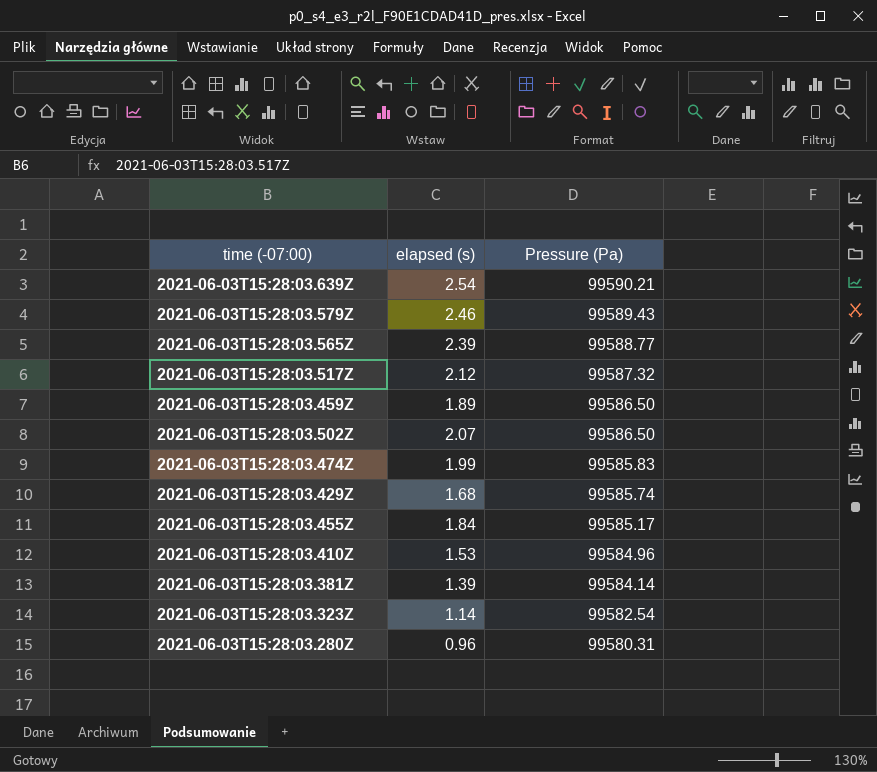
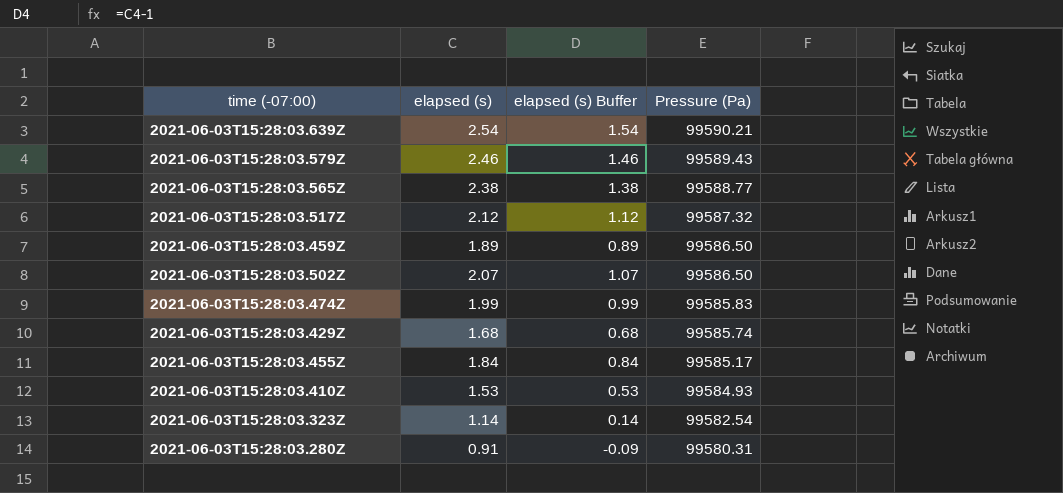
column elapsed (s) Buffer | formula: none -> [elapsed (s)] - 1
row 2021-06-03T15:28:03.381Z: 1.39 | 99584.14 -> none
2021-06-03T15:28:03.565Z | elapsed (s): 2.39 -> 2.38
2021-06-03T15:28:03.410Z | Pressure (Pa): 99584.96 -> 99584.93
2021-06-03T15:28:03.280Z | elapsed (s): 0.96 -> 0.91

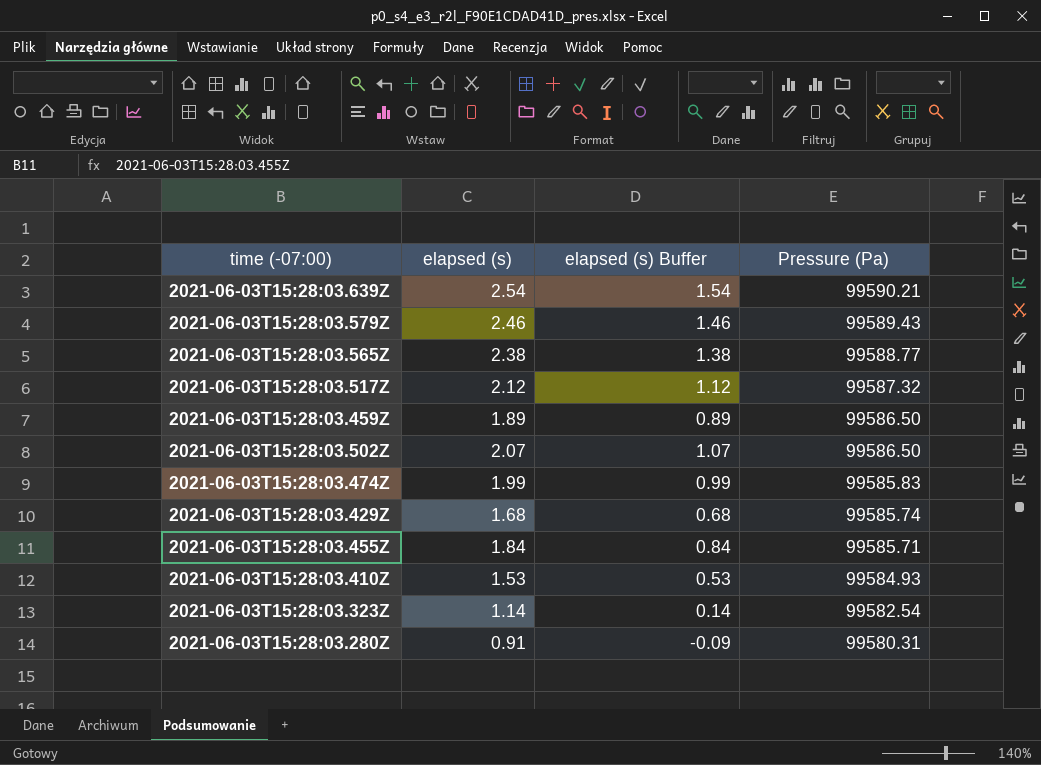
2021-06-03T15:28:03.455Z | Pressure (Pa): 99585.17 -> 99585.71

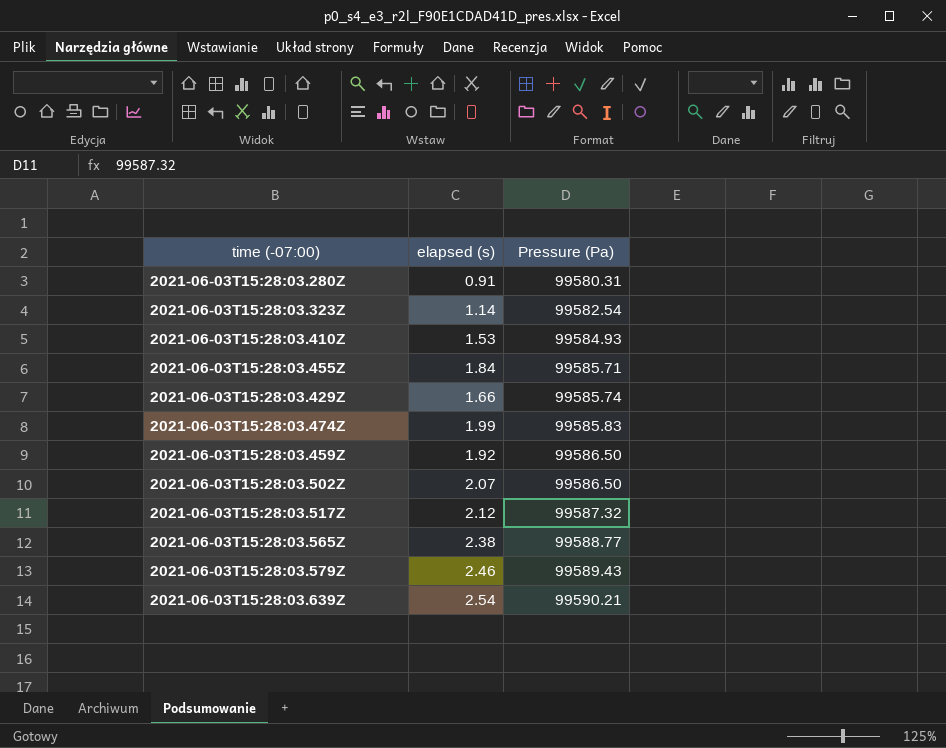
row order: Pressure (Pa) descending -> Pressure (Pa) ascending
column elapsed (s) Buffer | formula: [elapsed (s)] - 1 -> none
2021-06-03T15:28:03.429Z | elapsed (s): 1.68 -> 1.66
2021-06-03T15:28:03.459Z | elapsed (s): 1.89 -> 1.92

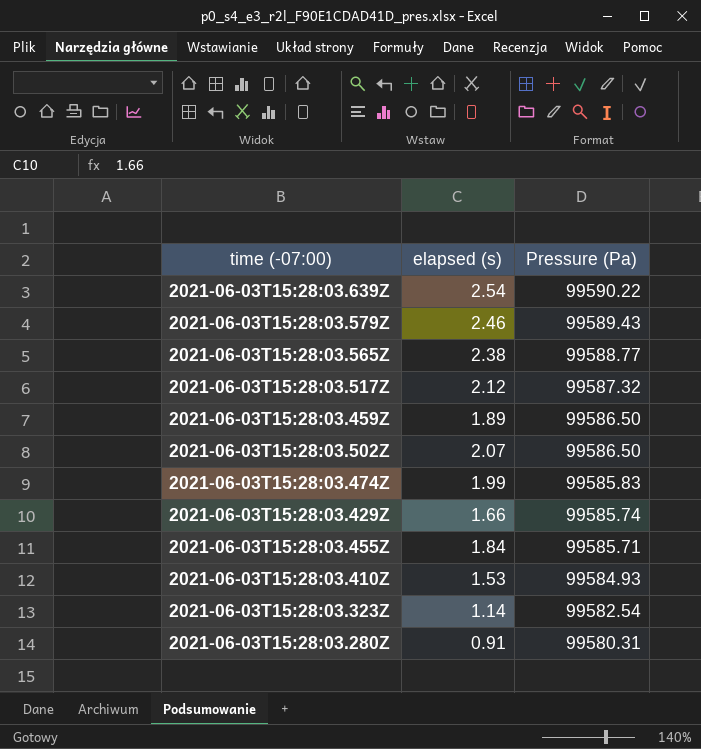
row order: Pressure (Pa) ascending -> Pressure (Pa) descending
2021-06-03T15:28:03.639Z | Pressure (Pa): 99590.21 -> 99590.22
2021-06-03T15:28:03.459Z | elapsed (s): 1.92 -> 1.89

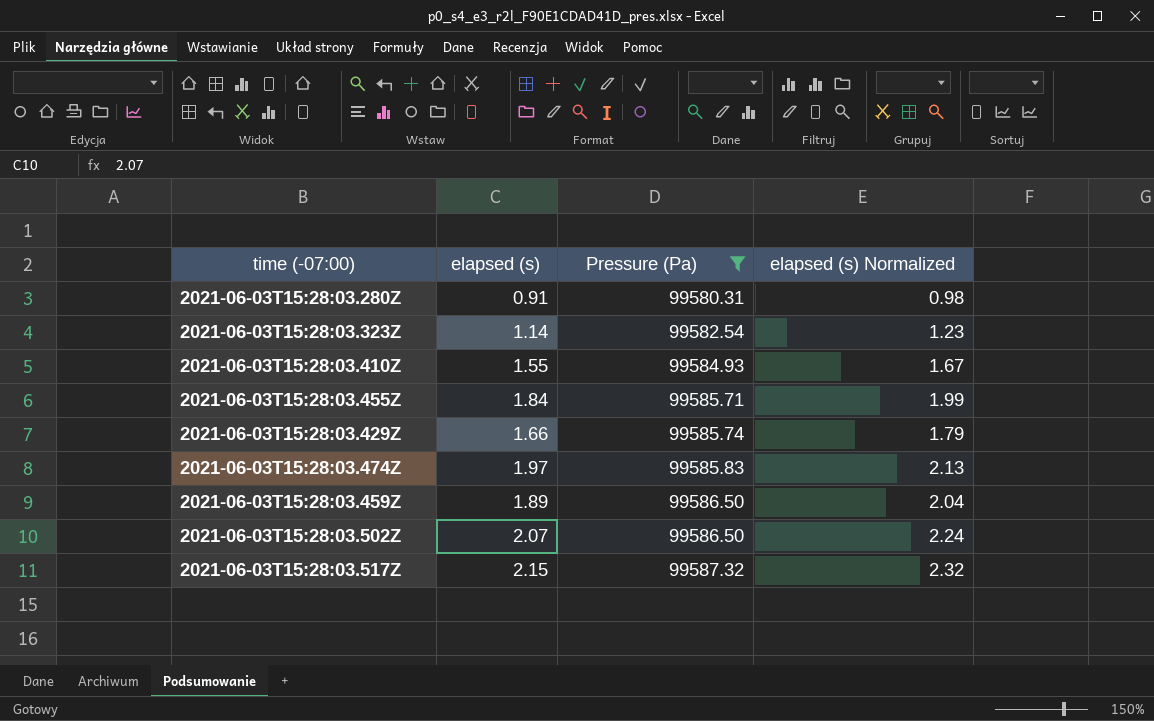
filter: none -> Pressure (Pa) <= 99587.32
row order: Pressure (Pa) descending -> Pressure (Pa) ascending
column elapsed (s) Normalized | formula: none -> [elapsed (s)] * 1.08
2021-06-03T15:28:03.410Z | elapsed (s): 1.53 -> 1.55
2021-06-03T15:28:03.474Z | elapsed (s): 1.99 -> 1.97
2021-06-03T15:28:03.517Z | elapsed (s): 2.12 -> 2.15

